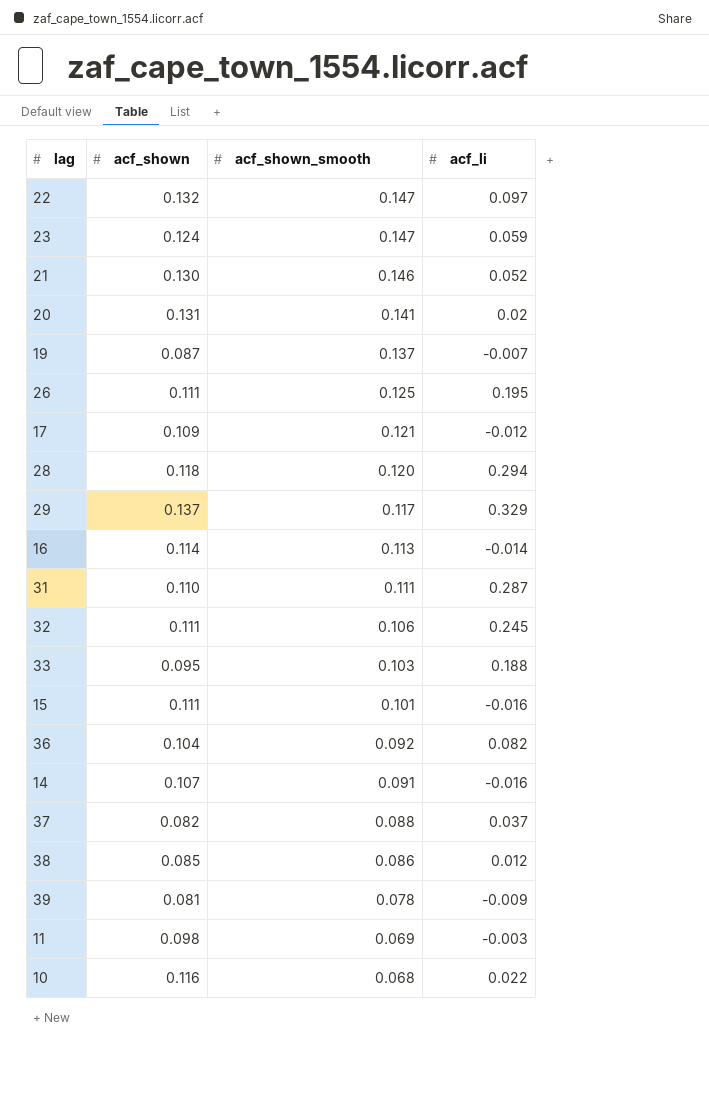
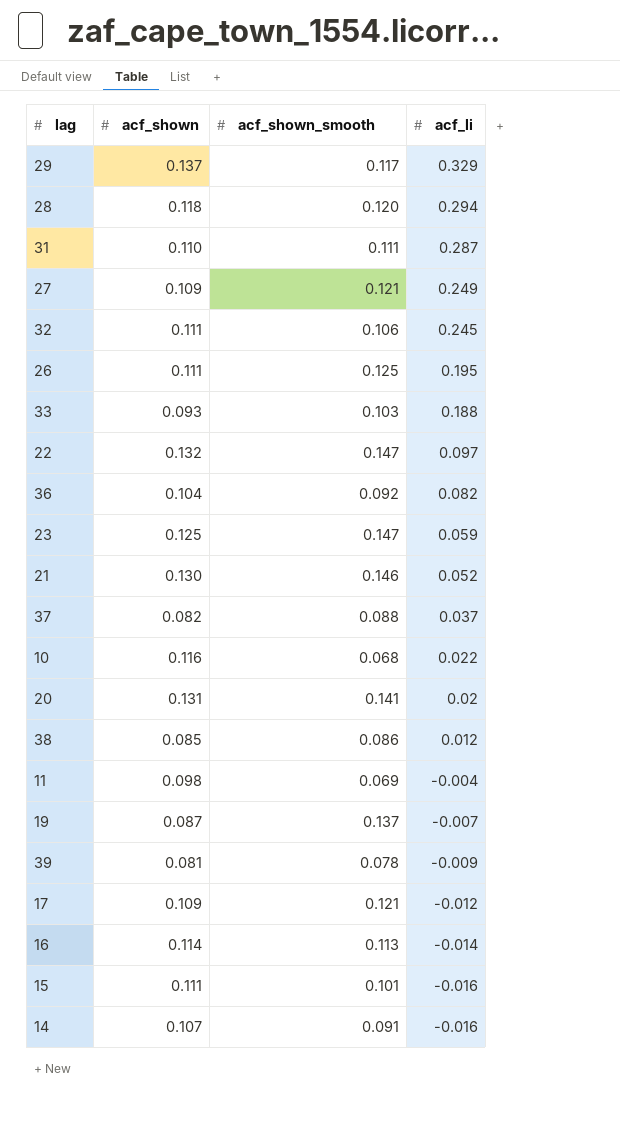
row order: acf_shown_smooth descending -> acf_li descending
row 27: none -> 0.109 | 0.121 | 0.249
33 | acf_shown: 0.095 -> 0.093
23 | acf_shown: 0.124 -> 0.125
11 | acf_li: -0.003 -> -0.004

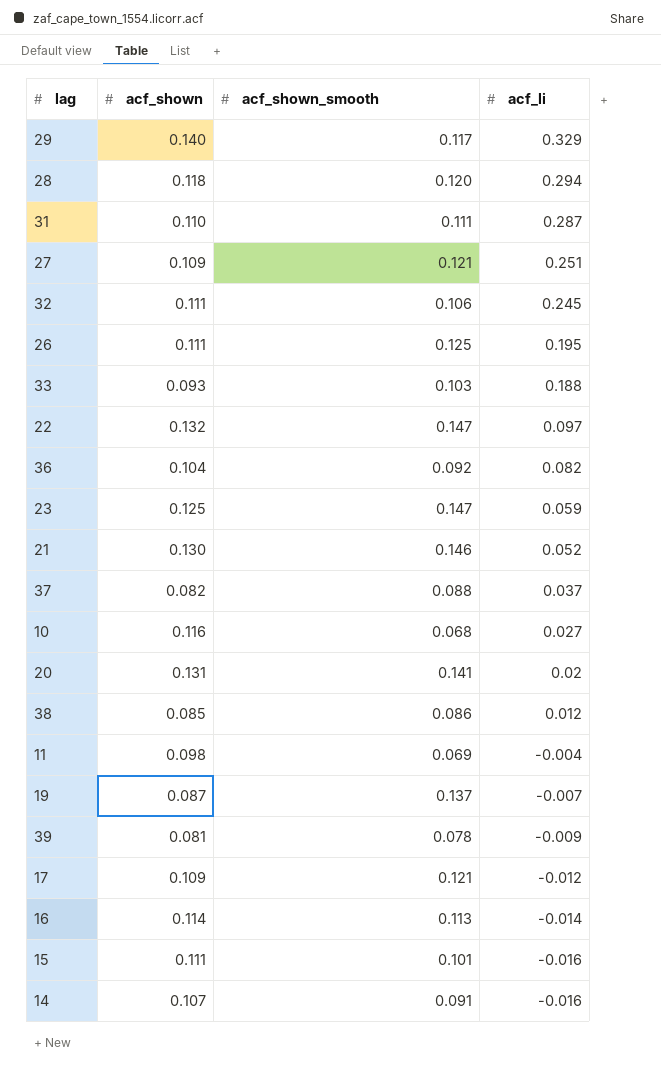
29 | acf_shown: 0.137 -> 0.140
27 | acf_li: 0.249 -> 0.251
10 | acf_li: 0.022 -> 0.027

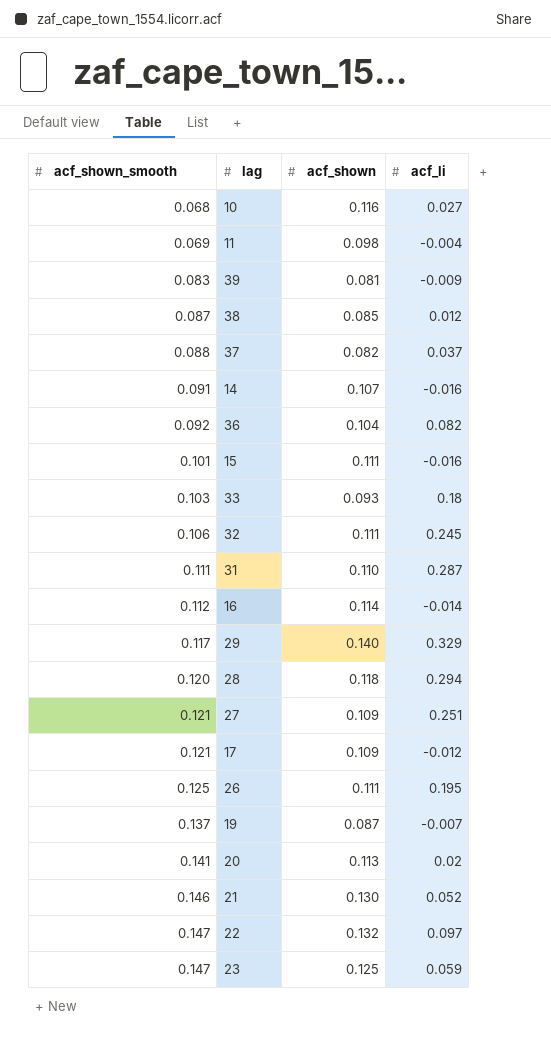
row order: acf_li descending -> acf_shown_smooth ascending
column acf_shown_smooth | position: 3 -> 1
39 | acf_shown_smooth: 0.078 -> 0.083
38 | acf_shown_smooth: 0.086 -> 0.087
33 | acf_li: 0.188 -> 0.18
16 | acf_shown_smooth: 0.113 -> 0.112
20 | acf_shown: 0.131 -> 0.113

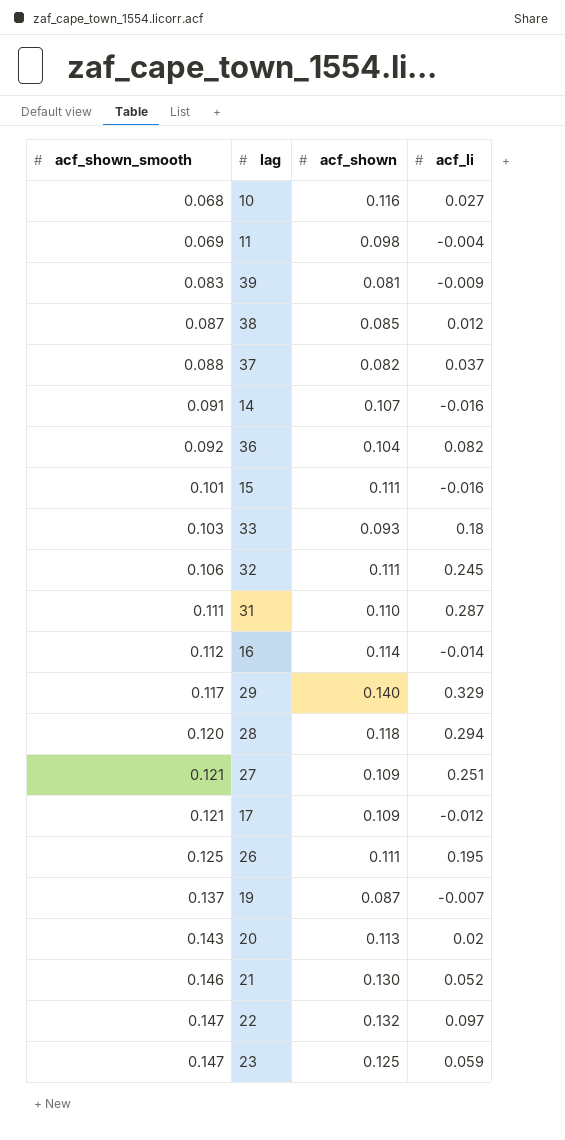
20 | acf_shown_smooth: 0.141 -> 0.143

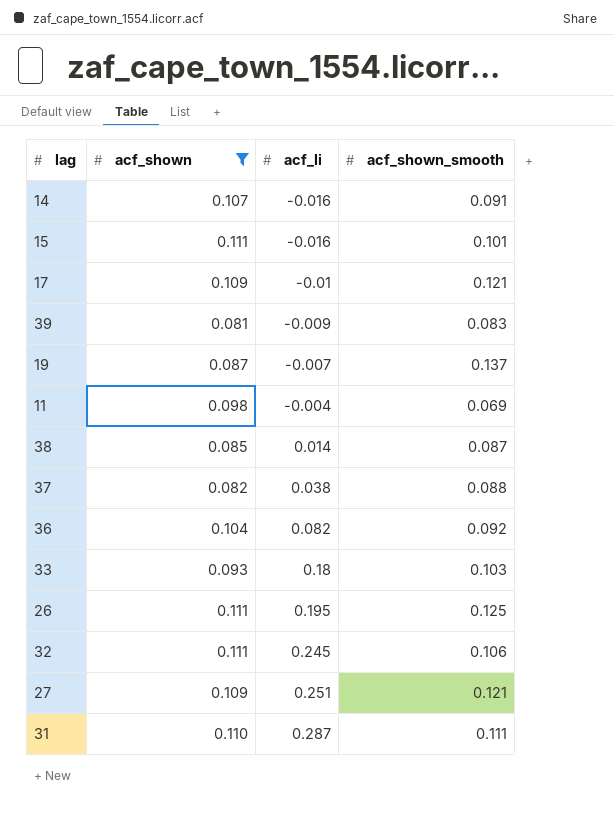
filter: none -> acf_shown <= 0.111
row order: acf_shown_smooth ascending -> acf_li ascending
column acf_shown_smooth | position: 1 -> 4
17 | acf_li: -0.012 -> -0.01
38 | acf_li: 0.012 -> 0.014
37 | acf_li: 0.037 -> 0.038

